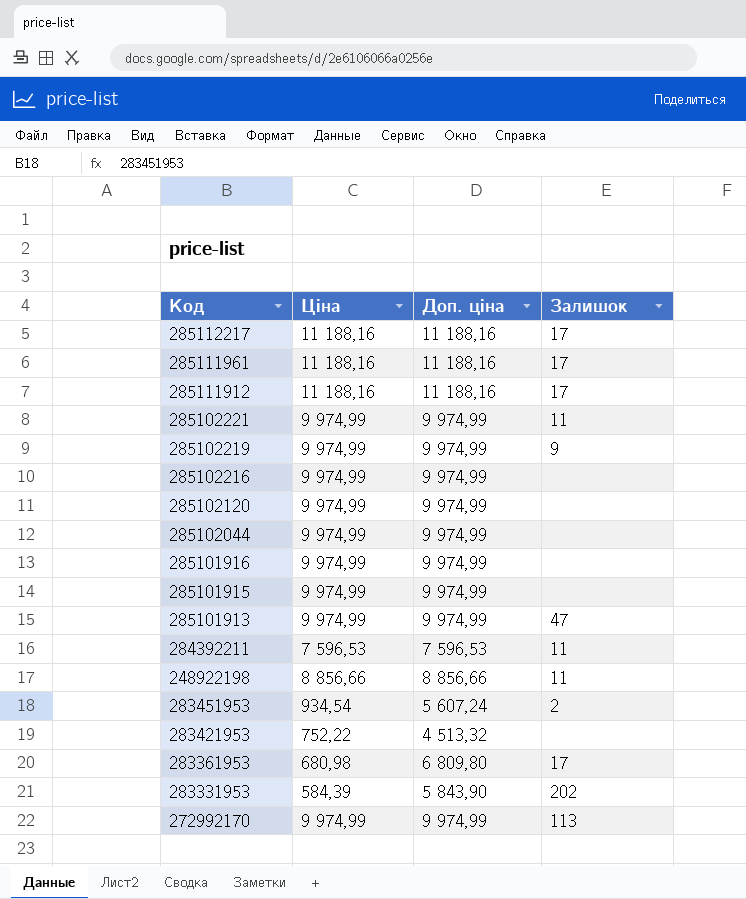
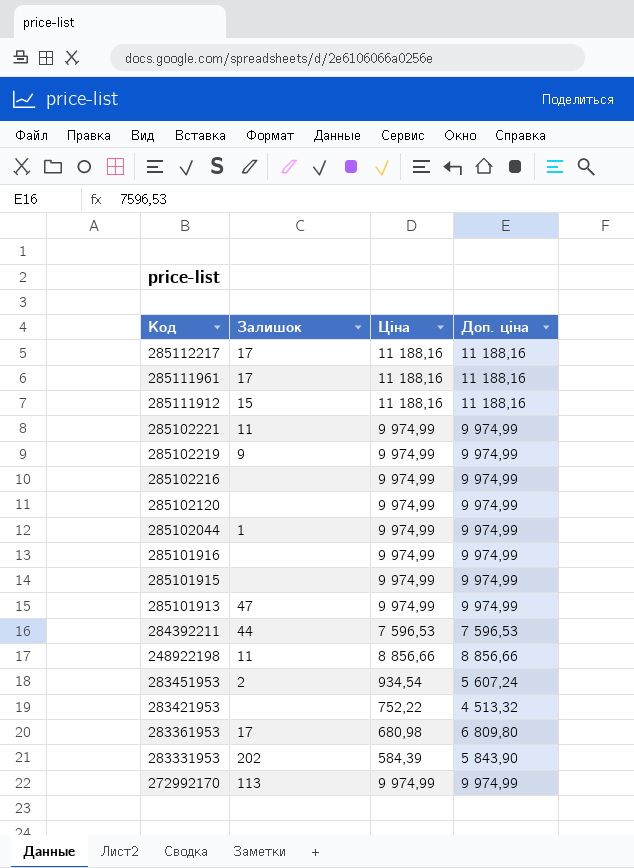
column Залишок | position: 4 -> 2
285111912 | Залишок: 17 -> 15
285102044 | Залишок: none -> 1
284392211 | Залишок: 11 -> 44

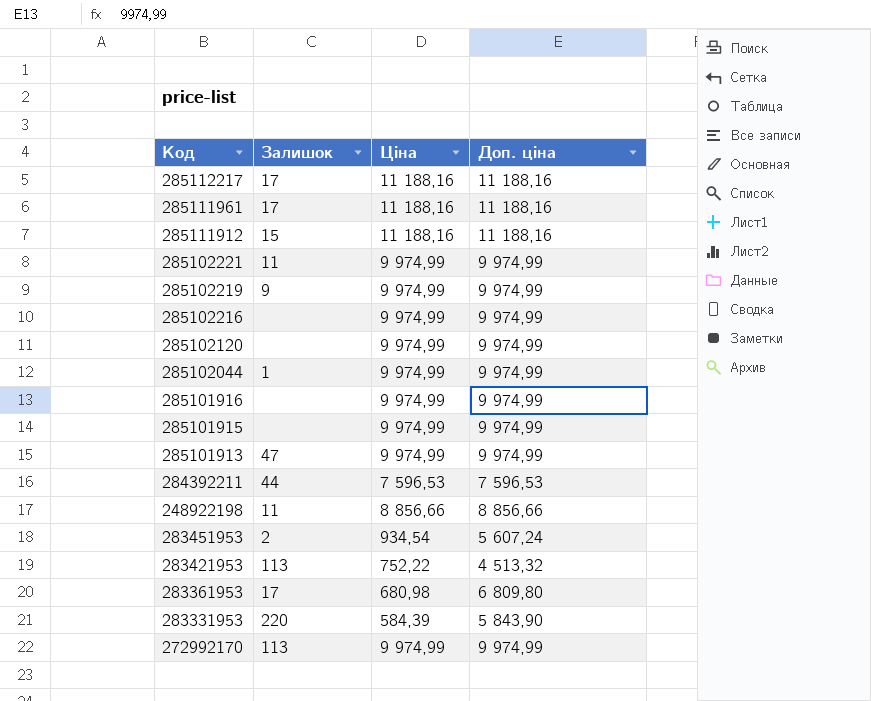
283421953 | Залишок: none -> 113
283331953 | Залишок: 202 -> 220

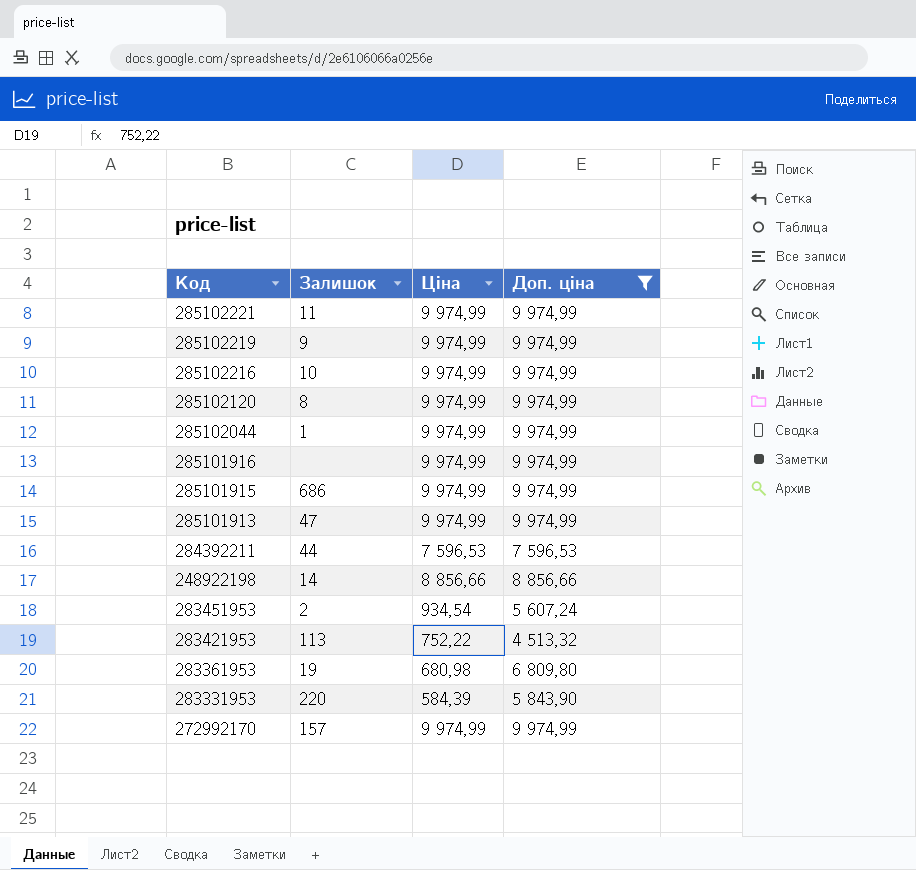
filter: none -> Доп. ціна != 11 188,16
285102216 | Залишок: none -> 10
285102120 | Залишок: none -> 8
285101915 | Залишок: none -> 686
248922198 | Залишок: 11 -> 14
283361953 | Залишок: 17 -> 19
272992170 | Залишок: 113 -> 157

